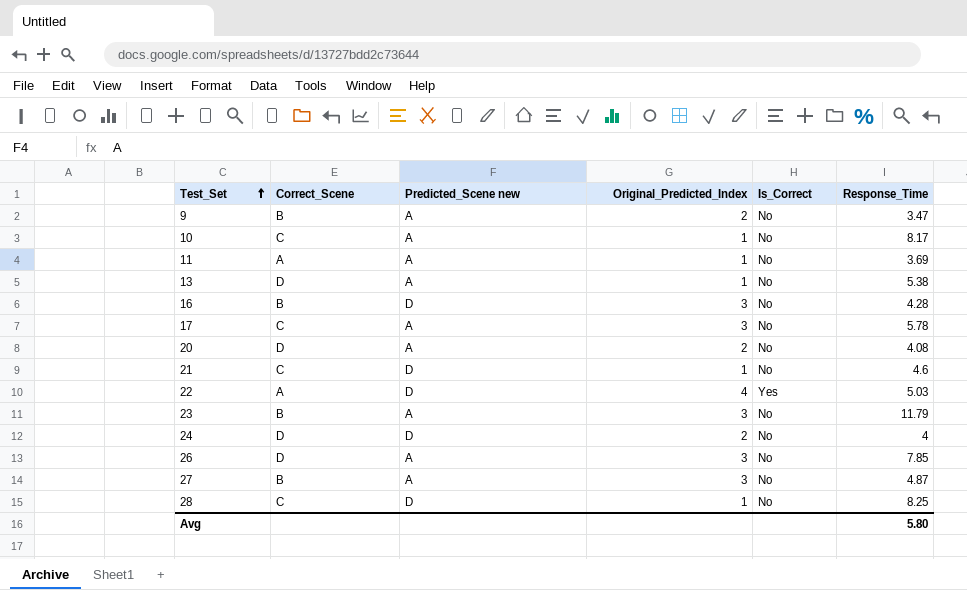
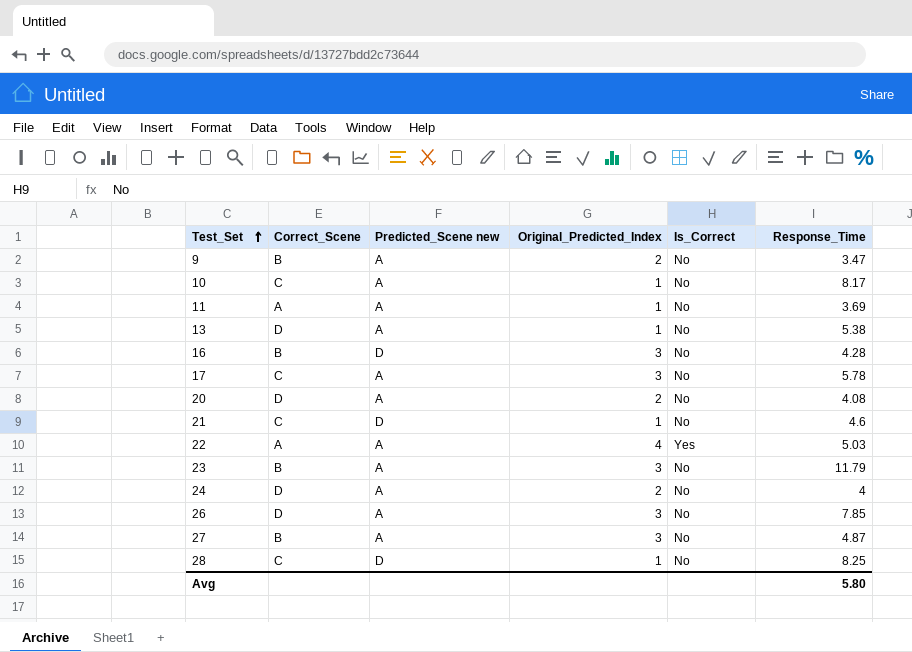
22 | Predicted_Scene new: D -> A
24 | Predicted_Scene new: D -> A

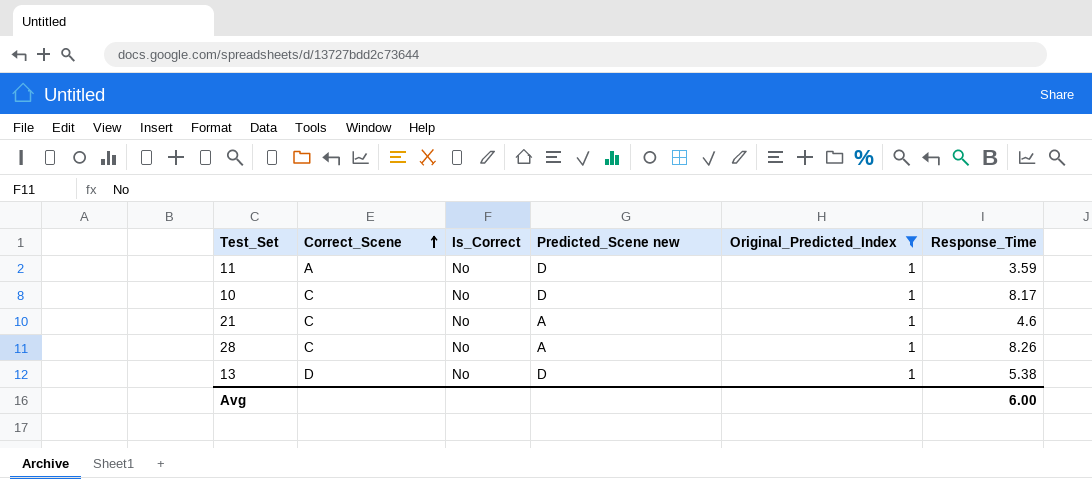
filter: none -> Original_Predicted_Index = 1
row order: Test_Set ascending -> Correct_Scene ascending
column Is_Correct | position: 5 -> 3
11 | Predicted_Scene new: A -> D
11 | Response_Time: 3.69 -> 3.59
10 | Predicted_Scene new: A -> D
21 | Predicted_Scene new: D -> A
28 | Predicted_Scene new: D -> A
28 | Response_Time: 8.25 -> 8.26
13 | Predicted_Scene new: A -> D
Avg | Response_Time: 5.80 -> 6.00

